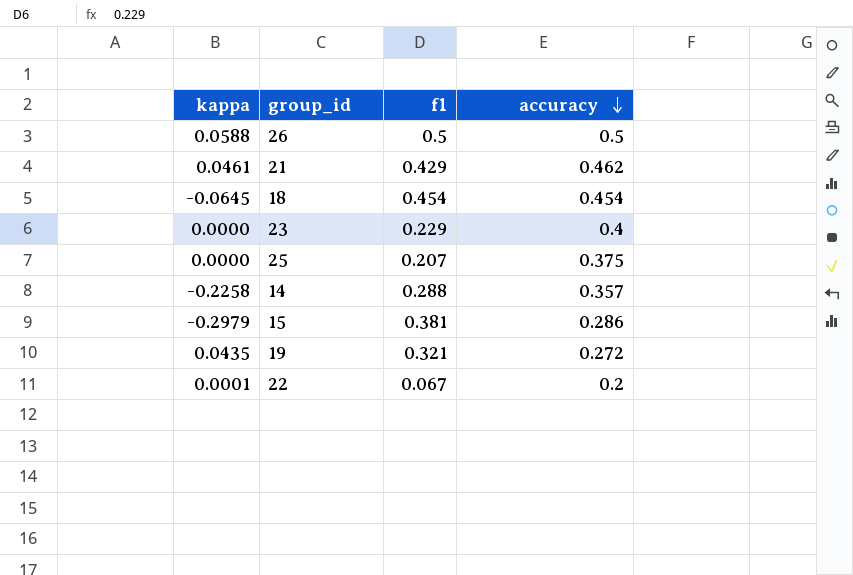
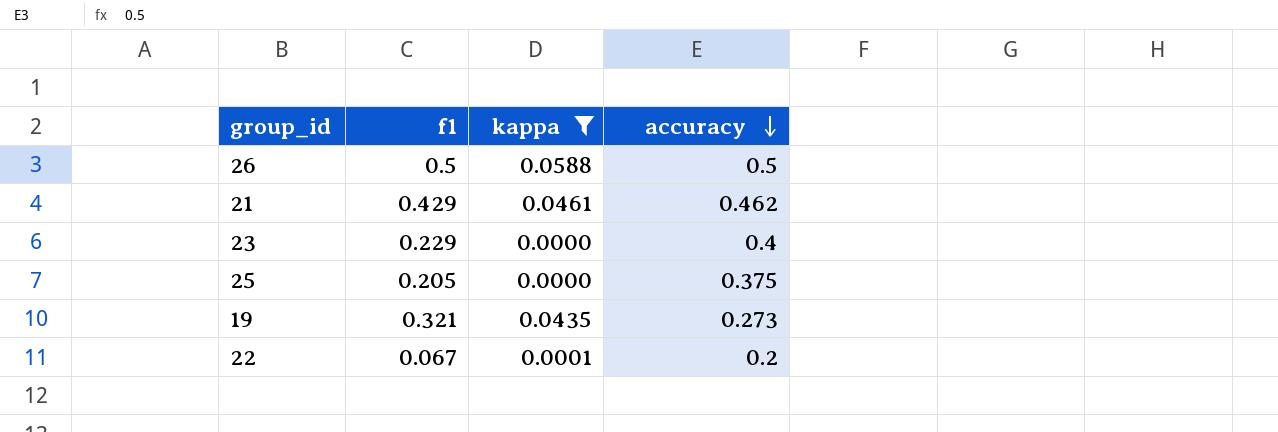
filter: none -> kappa >= 0.0000
column kappa | position: 1 -> 3
25 | f1: 0.207 -> 0.205
19 | accuracy: 0.272 -> 0.273

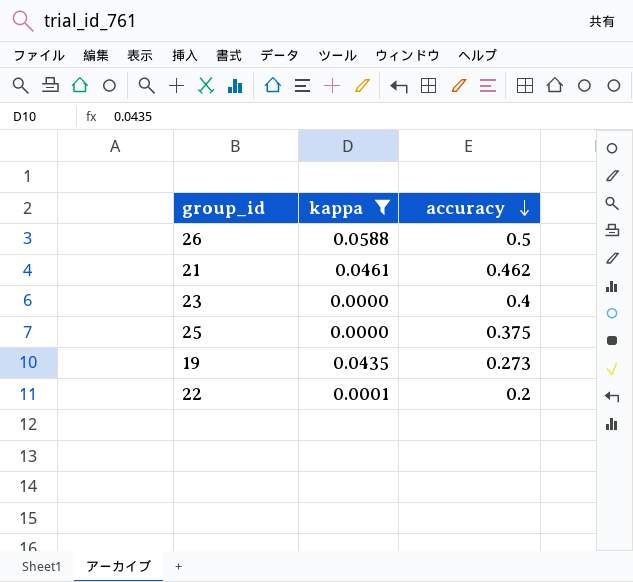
column f1 | position: 2 -> none

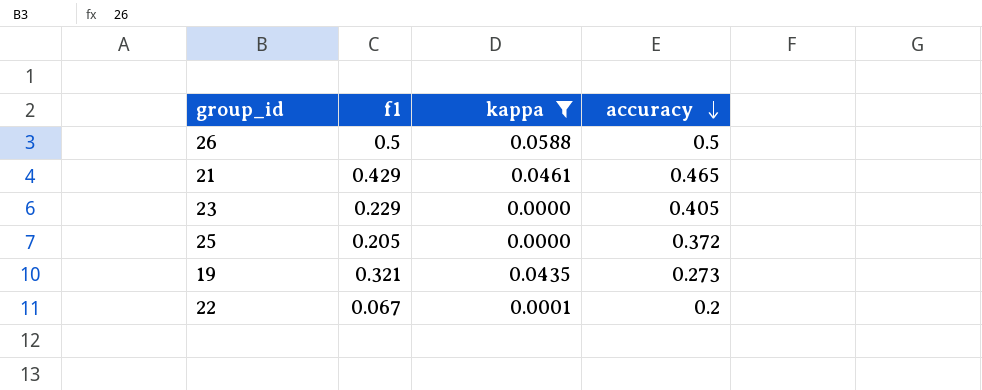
column f1 | position: none -> 2
21 | accuracy: 0.462 -> 0.465
23 | accuracy: 0.4 -> 0.405
25 | accuracy: 0.375 -> 0.372

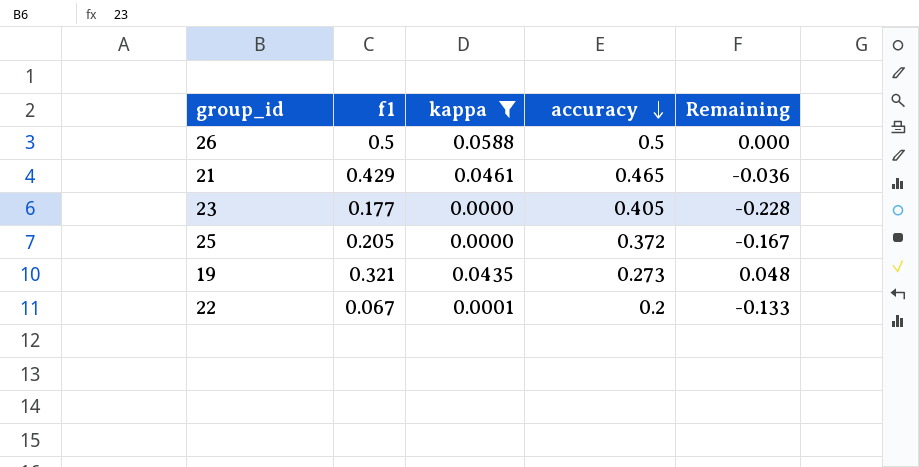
column Remaining | formula: none -> [f1] - [accuracy]
23 | f1: 0.229 -> 0.177

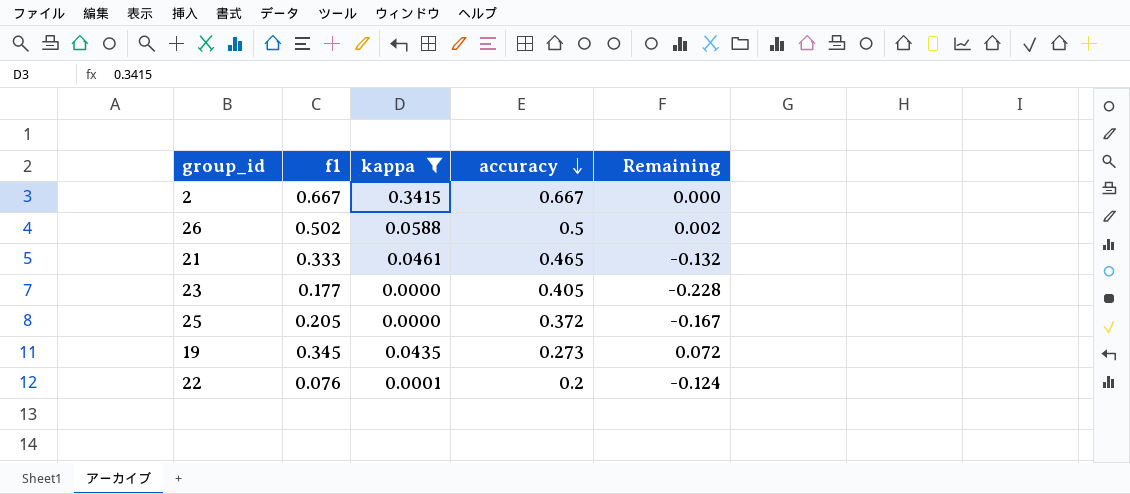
row 2: none -> 0.667 | 0.3415 | 0.667 | 0.000
26 | f1: 0.5 -> 0.502
26 | Remaining: 0.000 -> 0.002
21 | f1: 0.429 -> 0.333
21 | Remaining: -0.036 -> -0.132
19 | f1: 0.321 -> 0.345
19 | Remaining: 0.048 -> 0.072
22 | f1: 0.067 -> 0.076
22 | Remaining: -0.133 -> -0.124

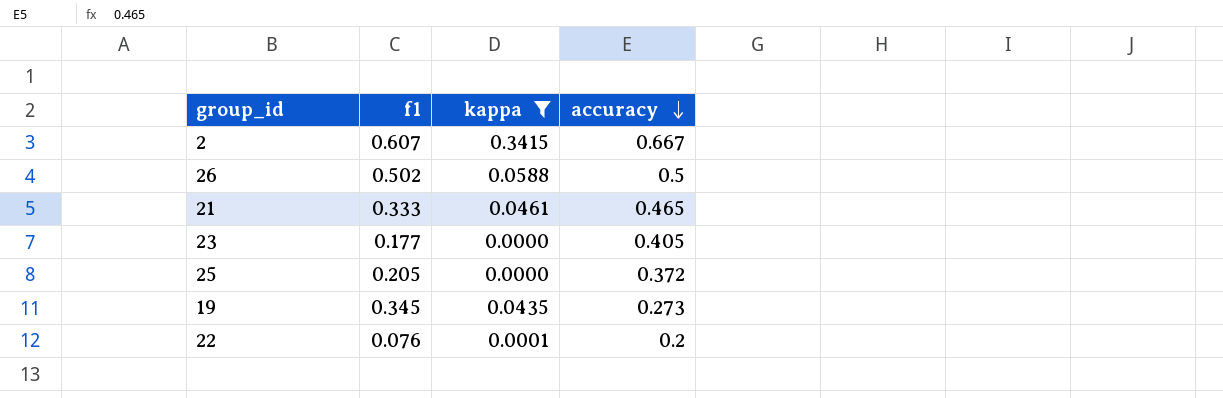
column Remaining | formula: [f1] - [accuracy] -> none
2 | f1: 0.667 -> 0.607

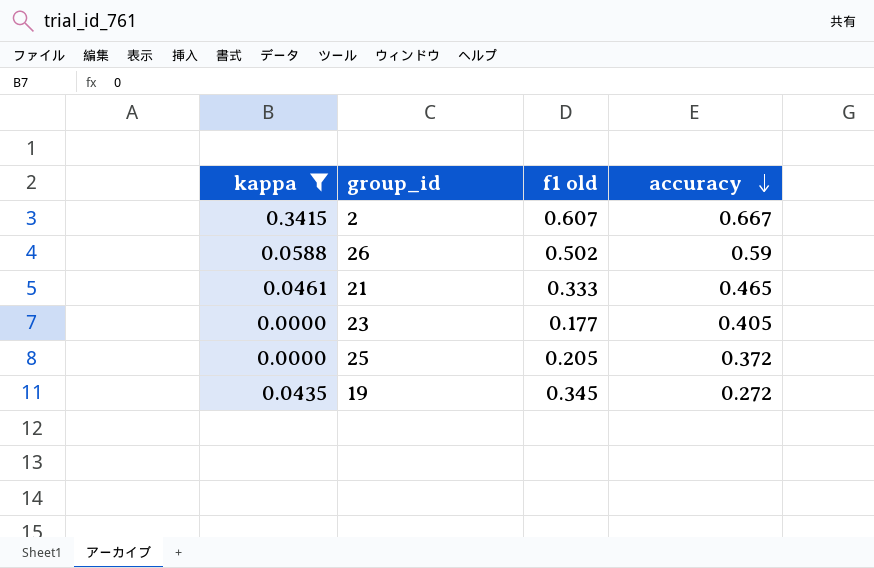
column kappa | position: 3 -> 1
column name: f1 -> f1 old
row 22: 0.076 | 0.0001 | 0.2 -> none
26 | accuracy: 0.5 -> 0.59
19 | accuracy: 0.273 -> 0.272

